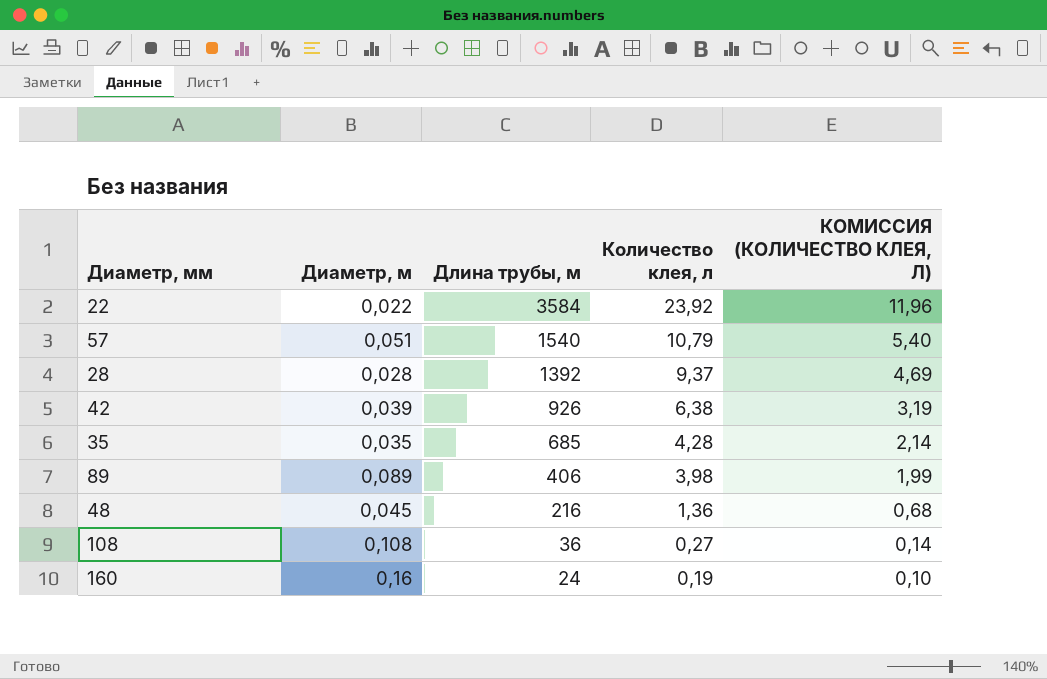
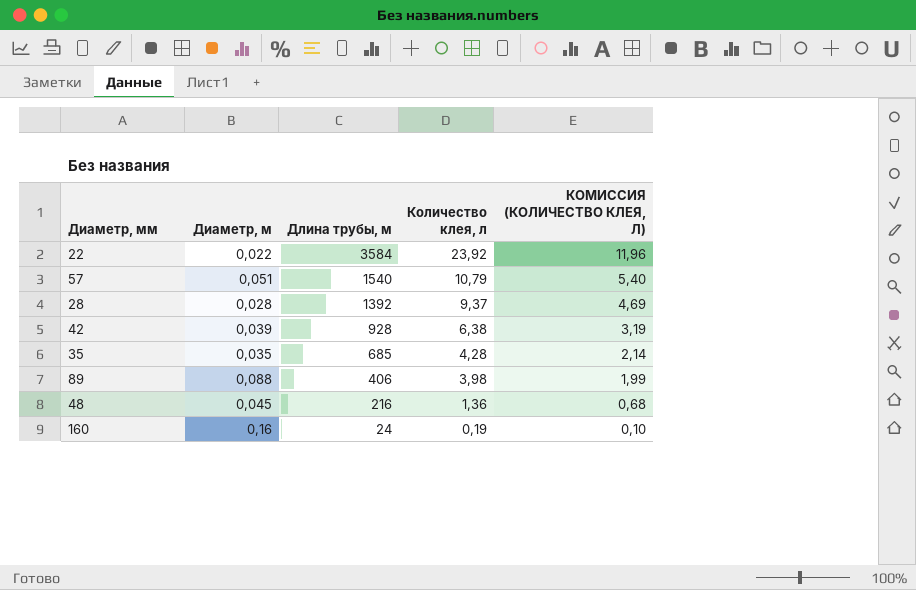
row 108: 0,108 | 36 | 0,27 | 0,14 -> none
42 | Длина трубы, м: 926 -> 928
89 | Диаметр, м: 0,089 -> 0,088

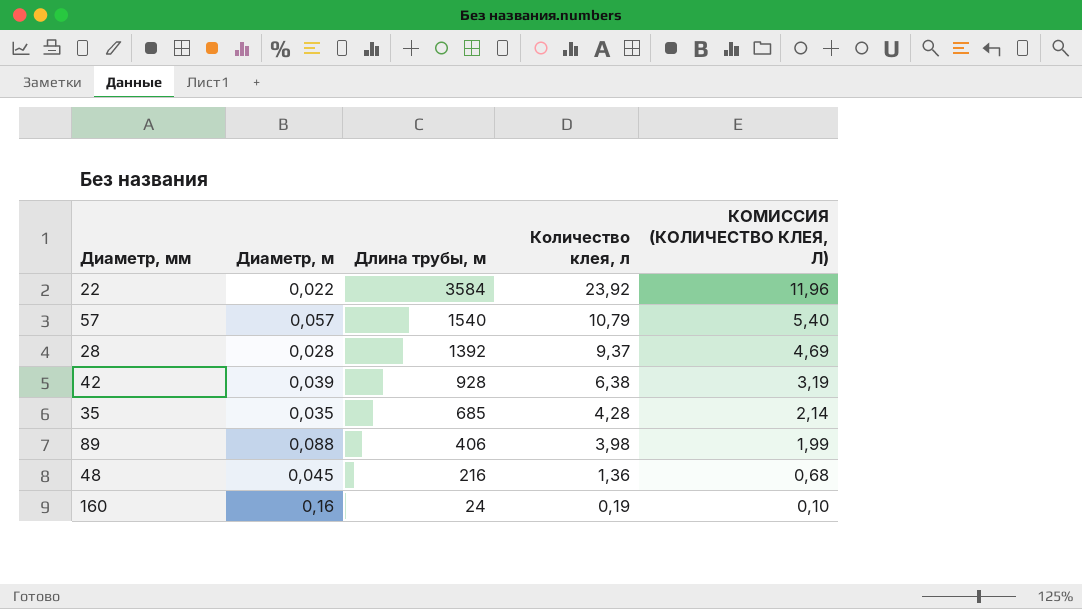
57 | Диаметр, м: 0,051 -> 0,057

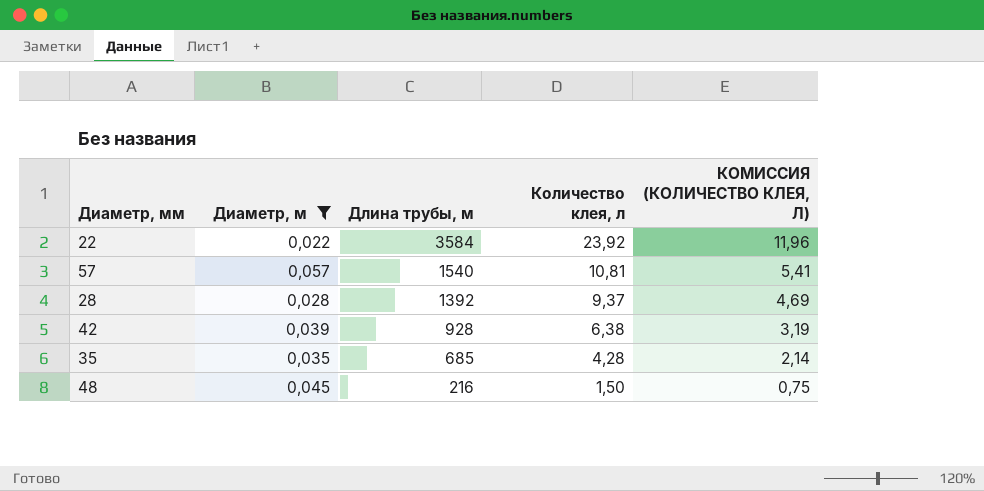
filter: none -> Диаметр, м <= 0,057
57 | Количество клея, л: 10,79 -> 10,81
57 | КОМИССИЯ (КОЛИЧЕСТВО КЛЕЯ, Л): 5,40 -> 5,41
48 | Количество клея, л: 1,36 -> 1,50
48 | КОМИССИЯ (КОЛИЧЕСТВО КЛЕЯ, Л): 0,68 -> 0,75

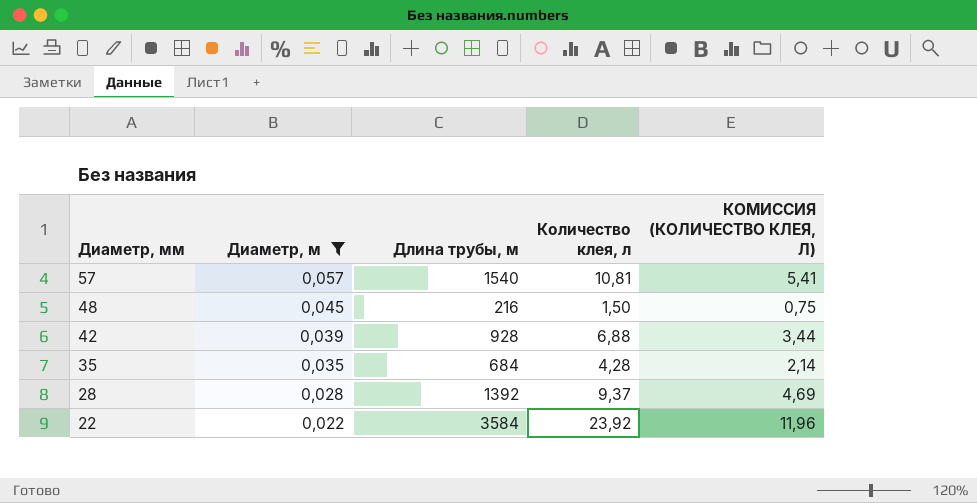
row order: Длина трубы, м descending -> Диаметр, мм descending
42 | Количество клея, л: 6,38 -> 6,88
42 | КОМИССИЯ (КОЛИЧЕСТВО КЛЕЯ, Л): 3,19 -> 3,44
35 | Длина трубы, м: 685 -> 684

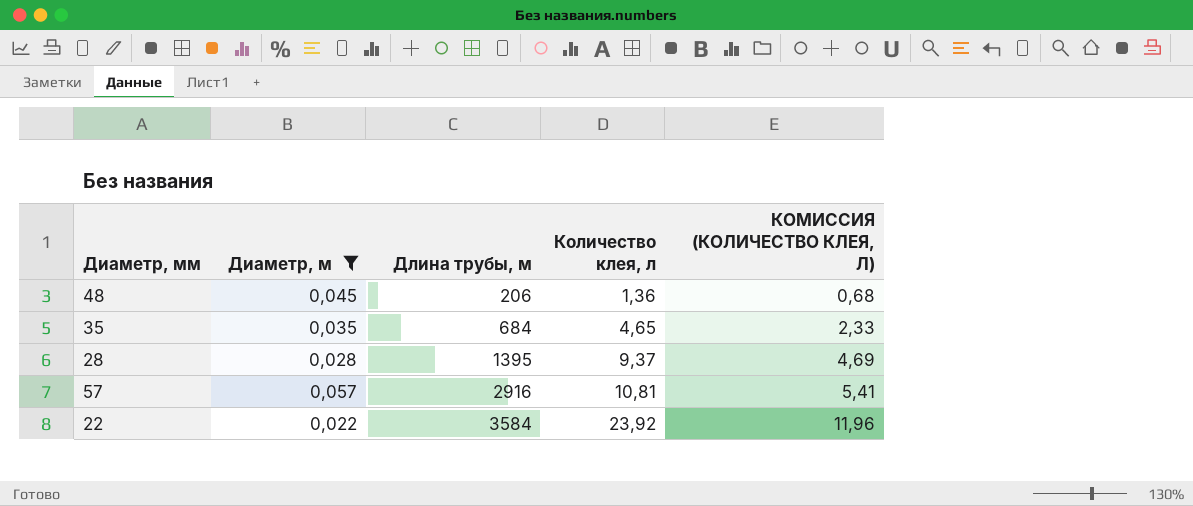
row order: Диаметр, мм descending -> Длина трубы, м ascending
row 42: 0,039 | 928 | 6,88 | 3,44 -> none
48 | Длина трубы, м: 216 -> 206
48 | Количество клея, л: 1,50 -> 1,36
48 | КОМИССИЯ (КОЛИЧЕСТВО КЛЕЯ, Л): 0,75 -> 0,68
35 | Количество клея, л: 4,28 -> 4,65
35 | КОМИССИЯ (КОЛИЧЕСТВО КЛЕЯ, Л): 2,14 -> 2,33
28 | Длина трубы, м: 1392 -> 1395
57 | Длина трубы, м: 1540 -> 2916

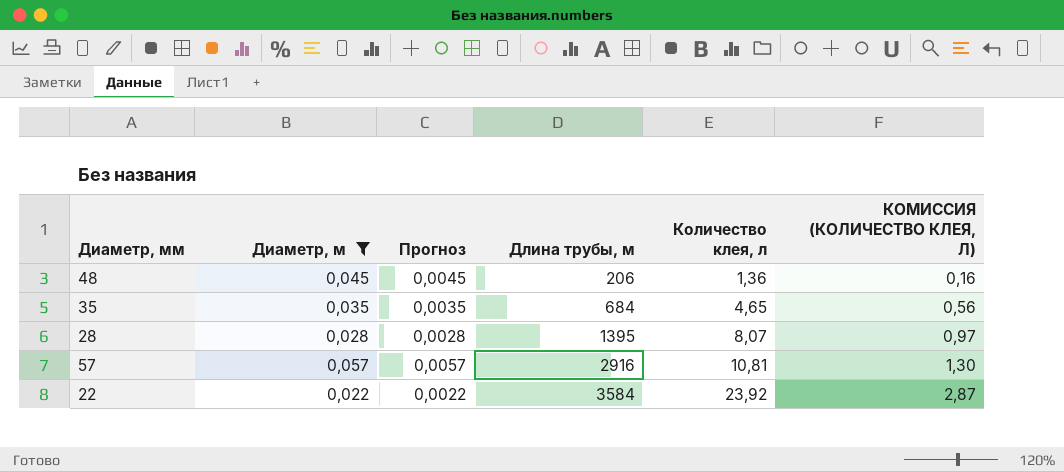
column Прогноз | formula: none -> [Диаметр, м] * 0,1
column КОМИССИЯ (КОЛИЧЕСТВО КЛЕЯ, Л) | formula: [Количество клея, л] * 0,5 -> [Количество клея, л] * 0,12
28 | Количество клея, л: 9,37 -> 8,07

